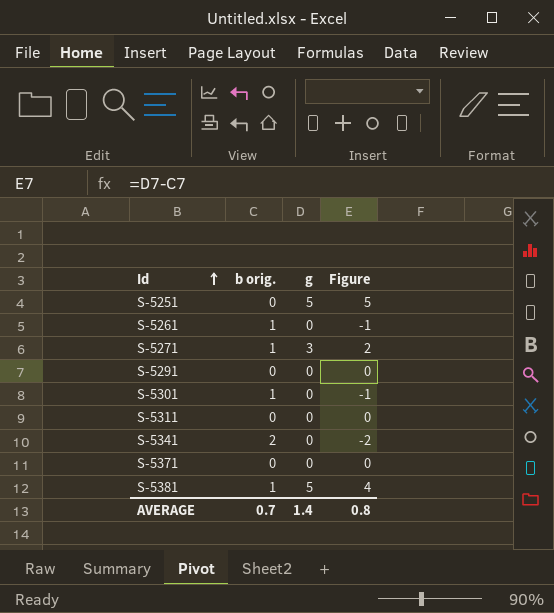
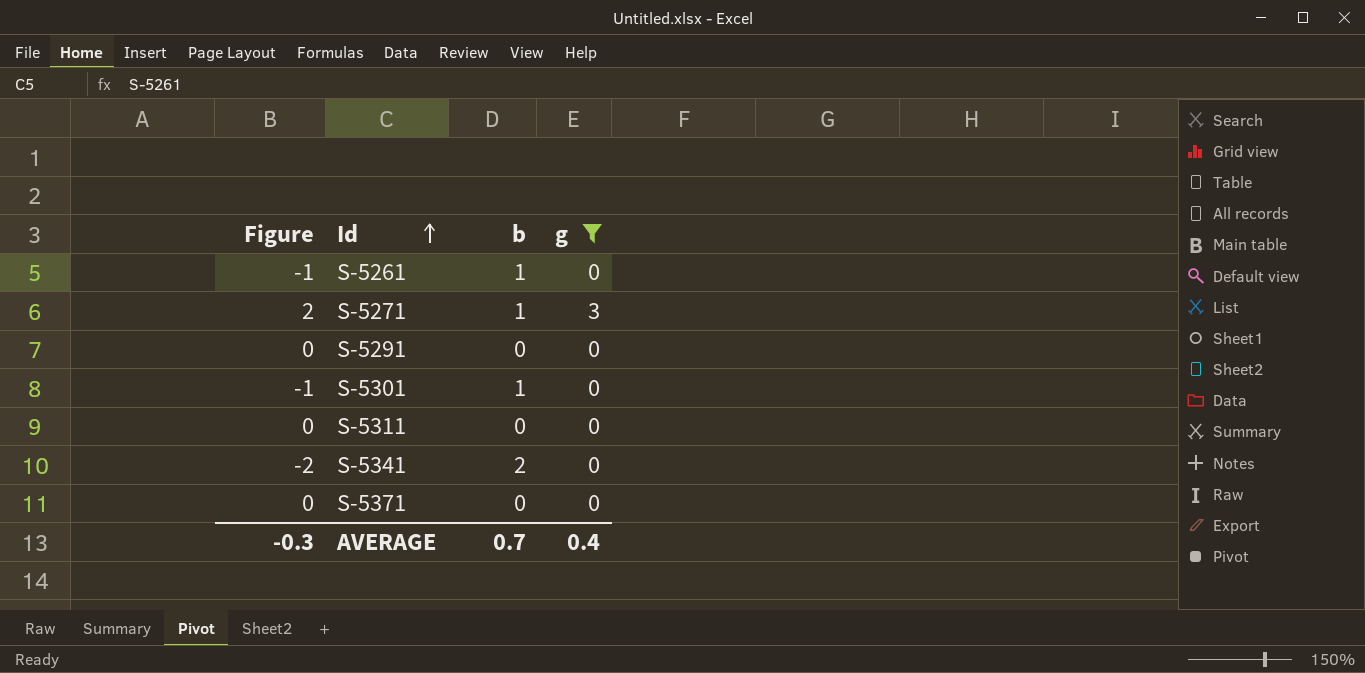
filter: none -> g != 5
column Figure | position: 4 -> 1
column name: b orig. -> b
AVERAGE | Figure: 0.8 -> -0.3
AVERAGE | g: 1.4 -> 0.4

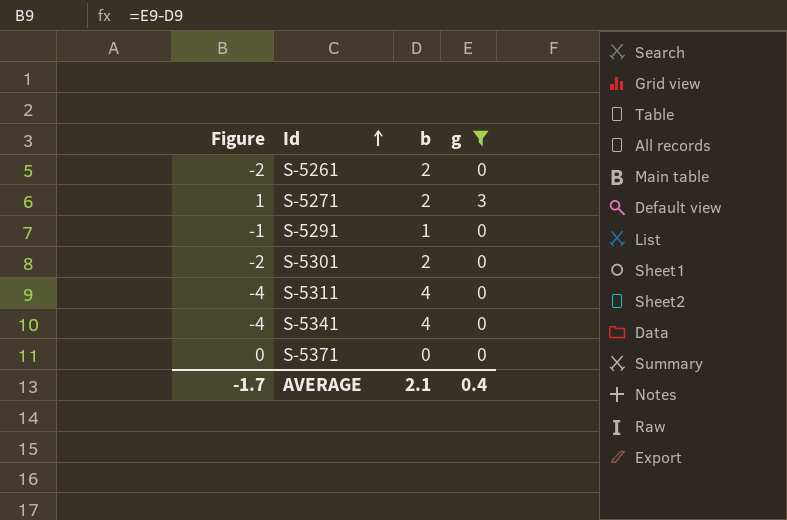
S-5261 | Figure: -1 -> -2
S-5261 | b: 1 -> 2
S-5271 | Figure: 2 -> 1
S-5271 | b: 1 -> 2
S-5291 | Figure: 0 -> -1
S-5291 | b: 0 -> 1
S-5301 | Figure: -1 -> -2
S-5301 | b: 1 -> 2
S-5311 | Figure: 0 -> -4
S-5311 | b: 0 -> 4
S-5341 | Figure: -2 -> -4
S-5341 | b: 2 -> 4
AVERAGE | Figure: -0.3 -> -1.7
AVERAGE | b: 0.7 -> 2.1

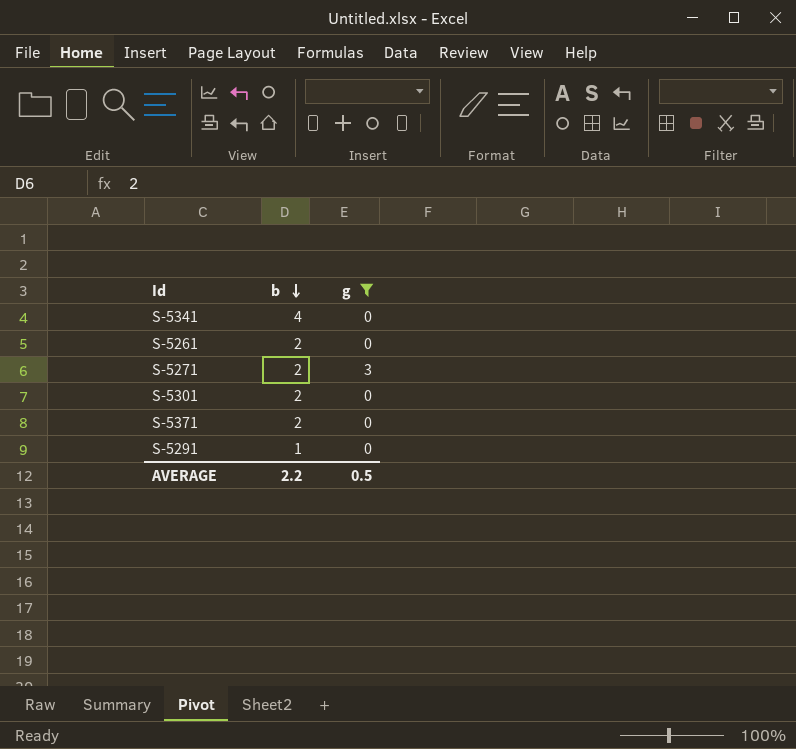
row order: Id ascending -> b descending
column Figure | formula: [g] - [b] -> none
row S-5311: -4 | 4 | 0 -> none
S-5371 | b: 0 -> 2
AVERAGE | b: 2.1 -> 2.2
AVERAGE | g: 0.4 -> 0.5

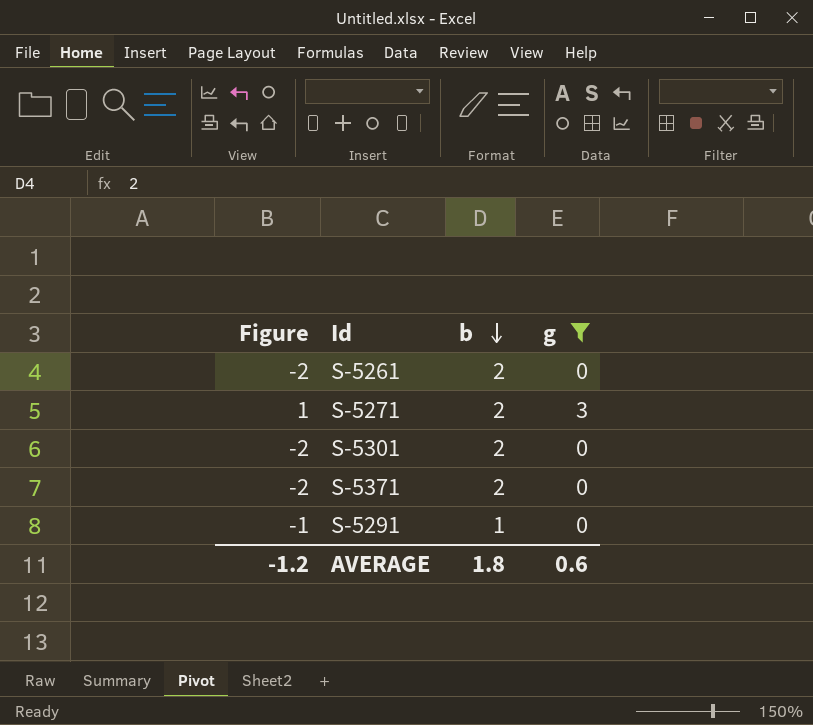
column Figure | formula: none -> [g] - [b]
row S-5341: 4 | 0 -> none
AVERAGE | b: 2.2 -> 1.8
AVERAGE | g: 0.5 -> 0.6

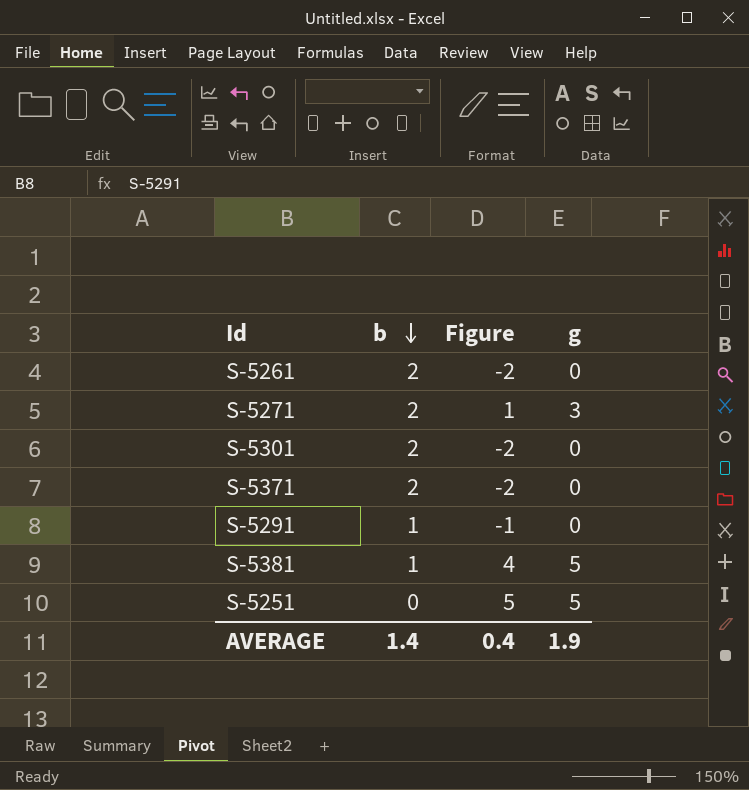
filter: g != 5 -> none
column Figure | position: 1 -> 3
AVERAGE | b: 1.8 -> 1.4
AVERAGE | Figure: -1.2 -> 0.4
AVERAGE | g: 0.6 -> 1.9

